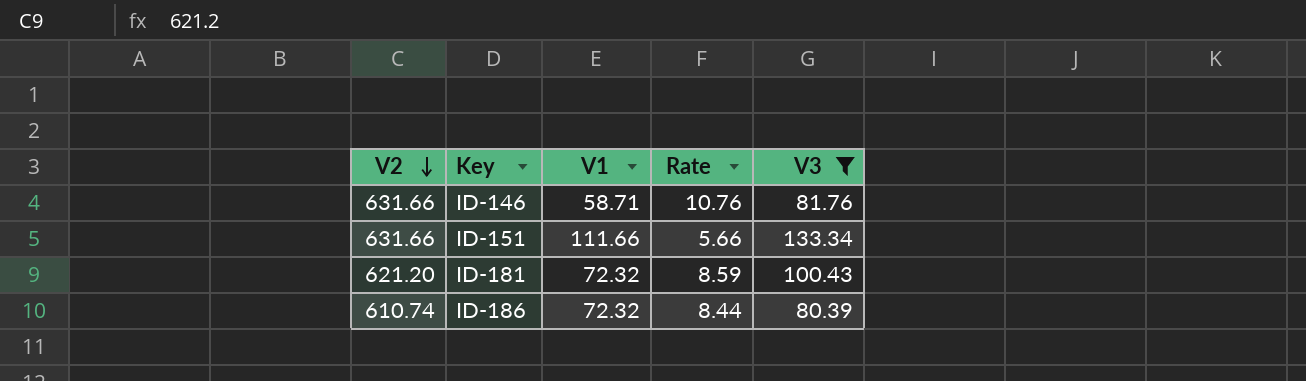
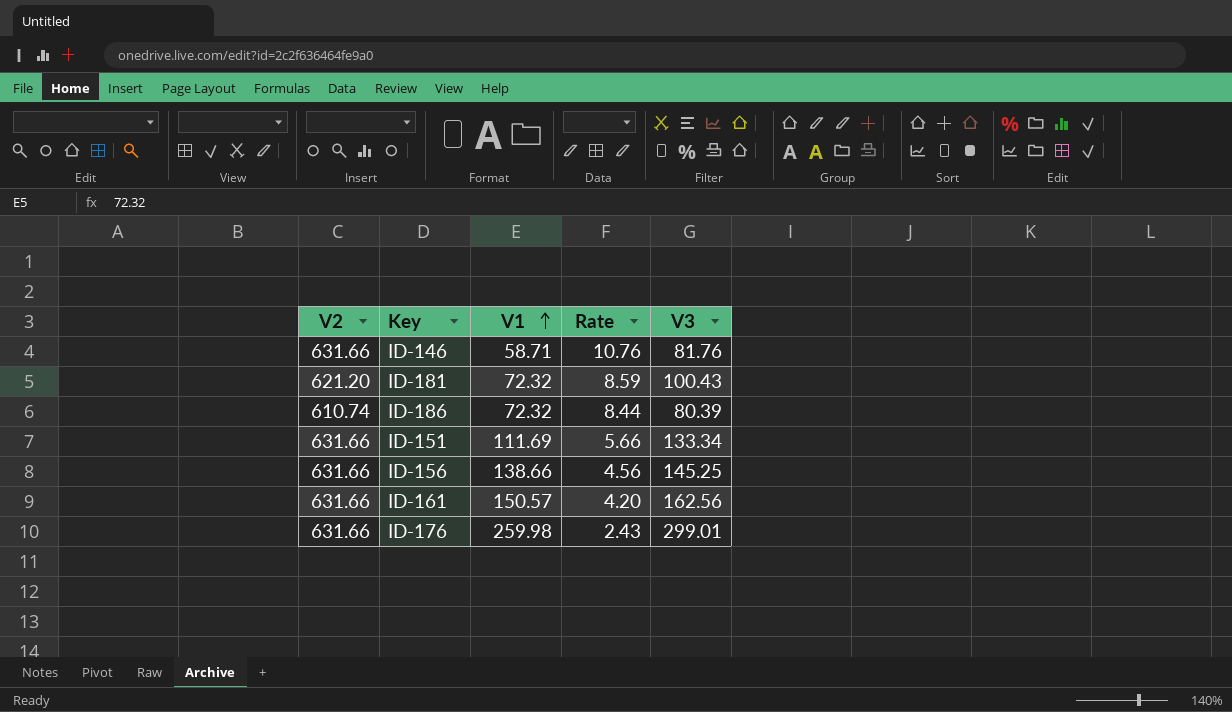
filter: V3 <= 133.34 -> none
row order: V2 descending -> V1 ascending
ID-151 | V1: 111.66 -> 111.69

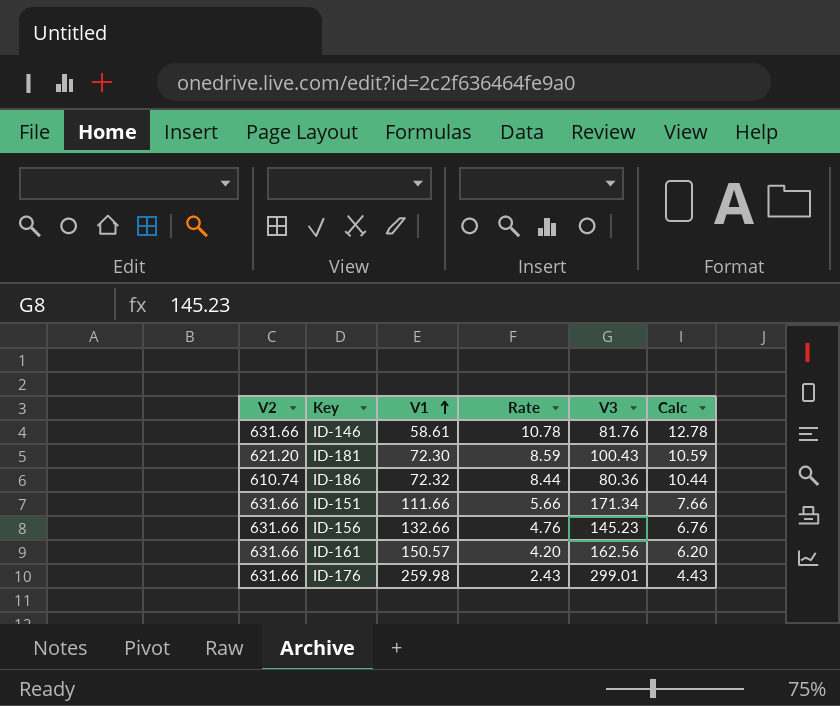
column Calc | formula: none -> [Rate] + 2
ID-146 | V1: 58.71 -> 58.61
ID-146 | Rate: 10.76 -> 10.78
ID-181 | V1: 72.32 -> 72.30
ID-186 | V3: 80.39 -> 80.36
ID-151 | V1: 111.69 -> 111.66
ID-151 | V3: 133.34 -> 171.34
ID-156 | V1: 138.66 -> 132.66
ID-156 | Rate: 4.56 -> 4.76
ID-156 | V3: 145.25 -> 145.23

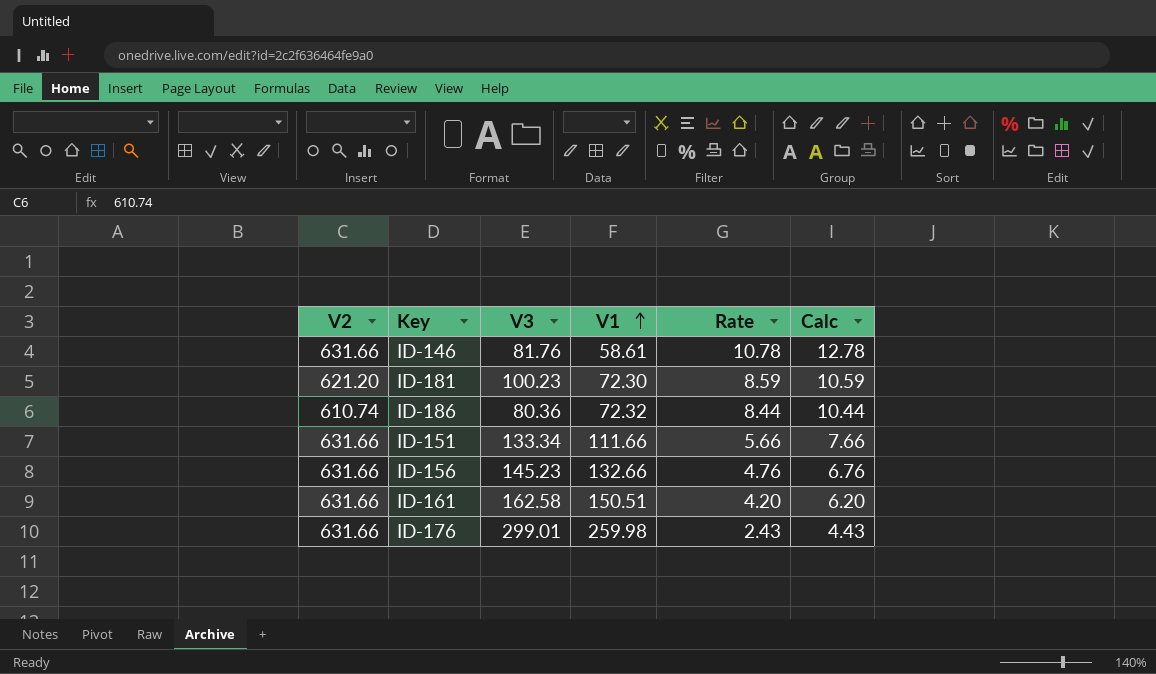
column V3 | position: 5 -> 3
ID-181 | V3: 100.43 -> 100.23
ID-151 | V3: 171.34 -> 133.34
ID-161 | V3: 162.56 -> 162.58
ID-161 | V1: 150.57 -> 150.51

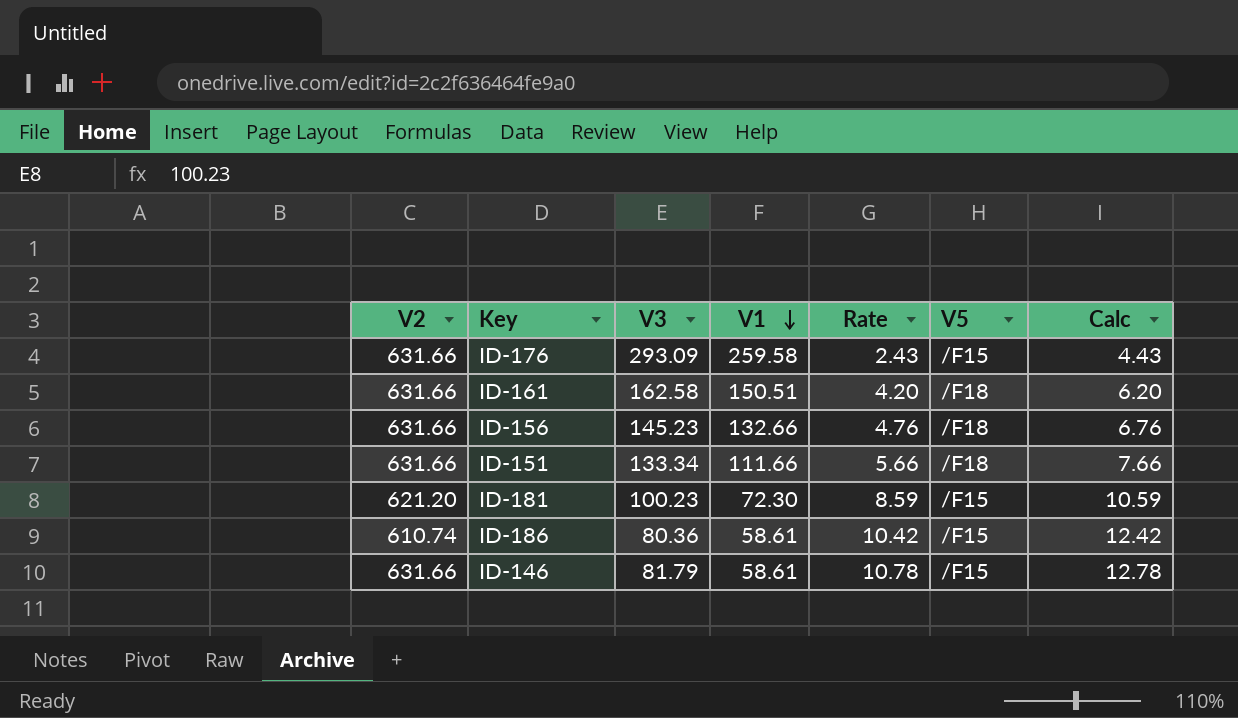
row order: V1 ascending -> V1 descending
column V5 | position: none -> 6
ID-176 | V3: 299.01 -> 293.09
ID-176 | V1: 259.98 -> 259.58
ID-186 | V1: 72.32 -> 58.61
ID-186 | Rate: 8.44 -> 10.42
ID-186 | Calc: 10.44 -> 12.42
ID-146 | V3: 81.76 -> 81.79

